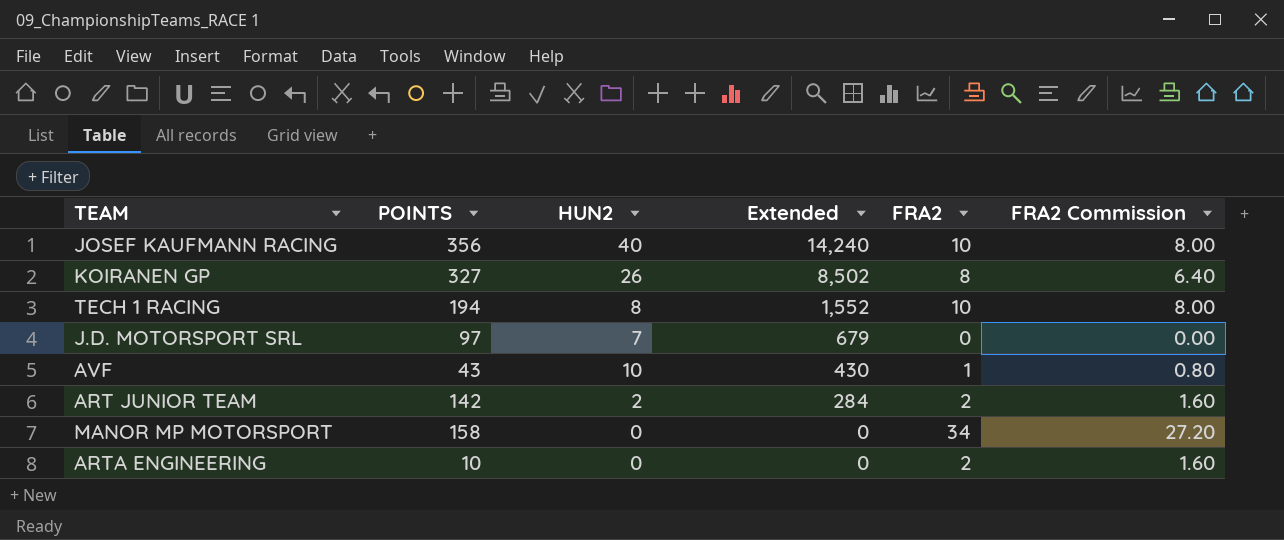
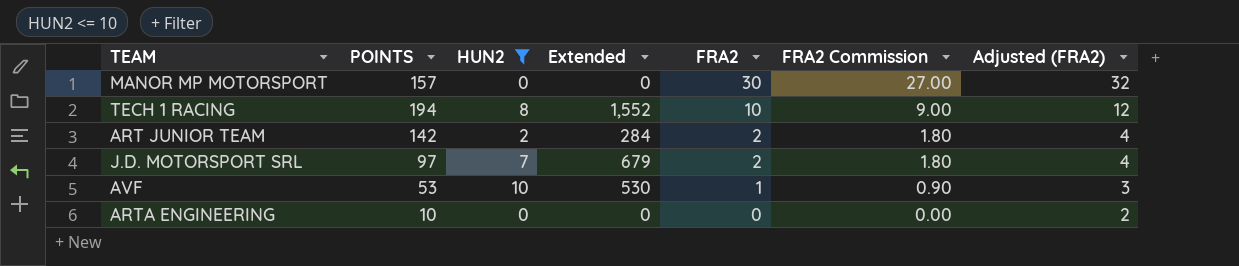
filter: none -> HUN2 <= 10
row order: Extended descending -> FRA2 descending
column FRA2 Commission | formula: [FRA2] * 0.8 -> [FRA2] * 0.9
column Adjusted (FRA2) | formula: none -> [FRA2] + 2
MANOR MP MOTORSPORT | POINTS: 158 -> 157
MANOR MP MOTORSPORT | FRA2: 34 -> 30
J.D. MOTORSPORT SRL | FRA2: 0 -> 2
AVF | POINTS: 43 -> 53
AVF | Extended: 430 -> 530
ARTA ENGINEERING | FRA2: 2 -> 0

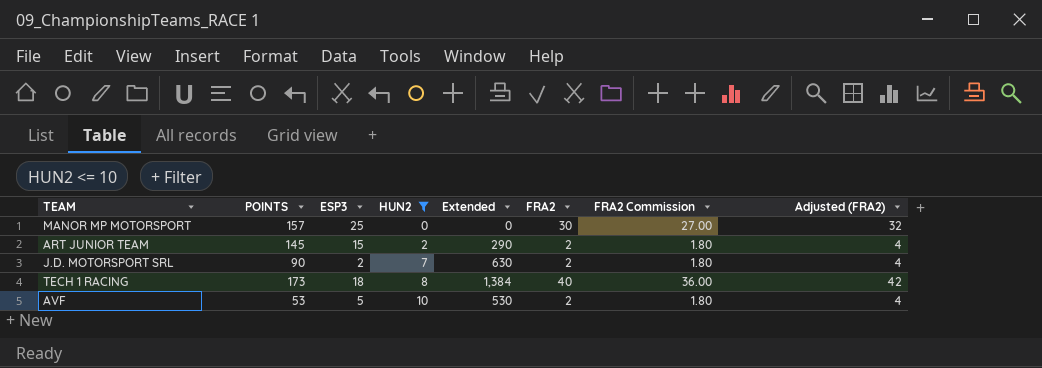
row order: FRA2 descending -> HUN2 ascending
column ESP3 | position: none -> 3
row ARTA ENGINEERING: 10 | 0 | 0 | 0 | 0.00 | 2 -> none
ART JUNIOR TEAM | POINTS: 142 -> 145
ART JUNIOR TEAM | Extended: 284 -> 290
J.D. MOTORSPORT SRL | POINTS: 97 -> 90
J.D. MOTORSPORT SRL | Extended: 679 -> 630
TECH 1 RACING | POINTS: 194 -> 173
TECH 1 RACING | Extended: 1,552 -> 1,384
TECH 1 RACING | FRA2: 10 -> 40
TECH 1 RACING | FRA2 Commission: 9.00 -> 36.00
TECH 1 RACING | Adjusted (FRA2): 12 -> 42
AVF | FRA2: 1 -> 2
AVF | FRA2 Commission: 0.90 -> 1.80
AVF | Adjusted (FRA2): 3 -> 4

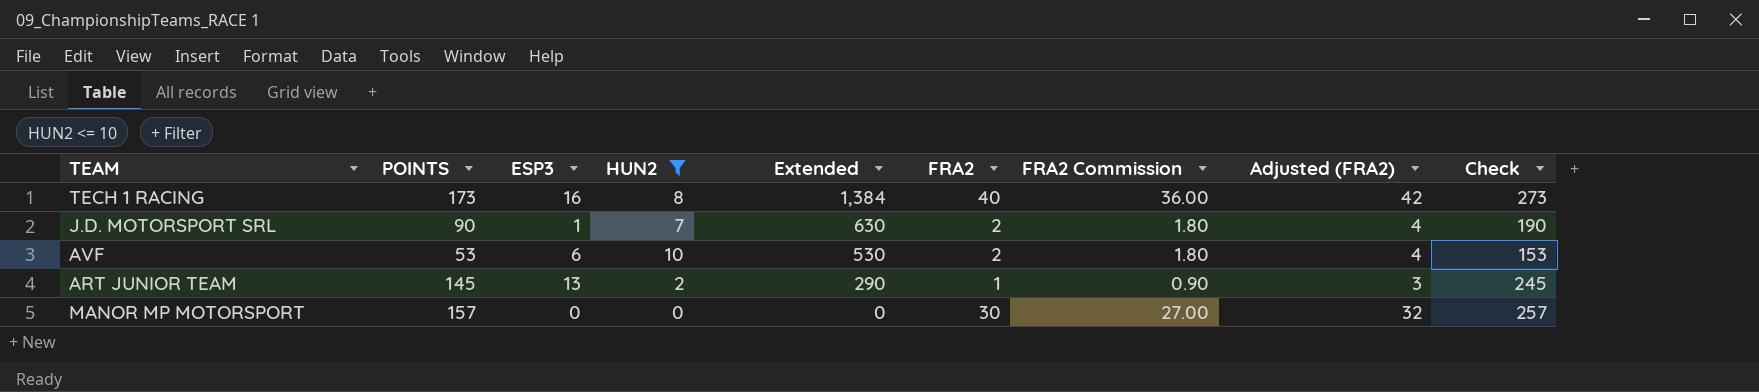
row order: HUN2 ascending -> Extended descending
column Check | formula: none -> [POINTS] + 100
TECH 1 RACING | ESP3: 18 -> 16
J.D. MOTORSPORT SRL | ESP3: 2 -> 1
AVF | ESP3: 5 -> 6
ART JUNIOR TEAM | ESP3: 15 -> 13
ART JUNIOR TEAM | FRA2: 2 -> 1
ART JUNIOR TEAM | FRA2 Commission: 1.80 -> 0.90
ART JUNIOR TEAM | Adjusted (FRA2): 4 -> 3
MANOR MP MOTORSPORT | ESP3: 25 -> 0

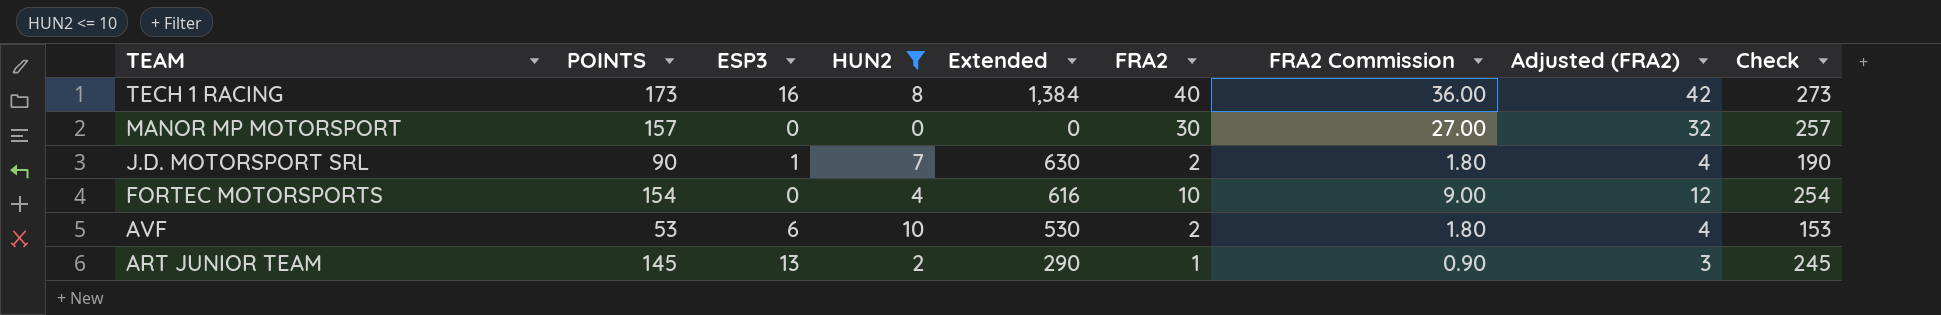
row order: Extended descending -> TEAM descending
row FORTEC MOTORSPORTS: none -> 154 | 0 | 4 | 616 | 10 | 9.00 | 12 | 254

